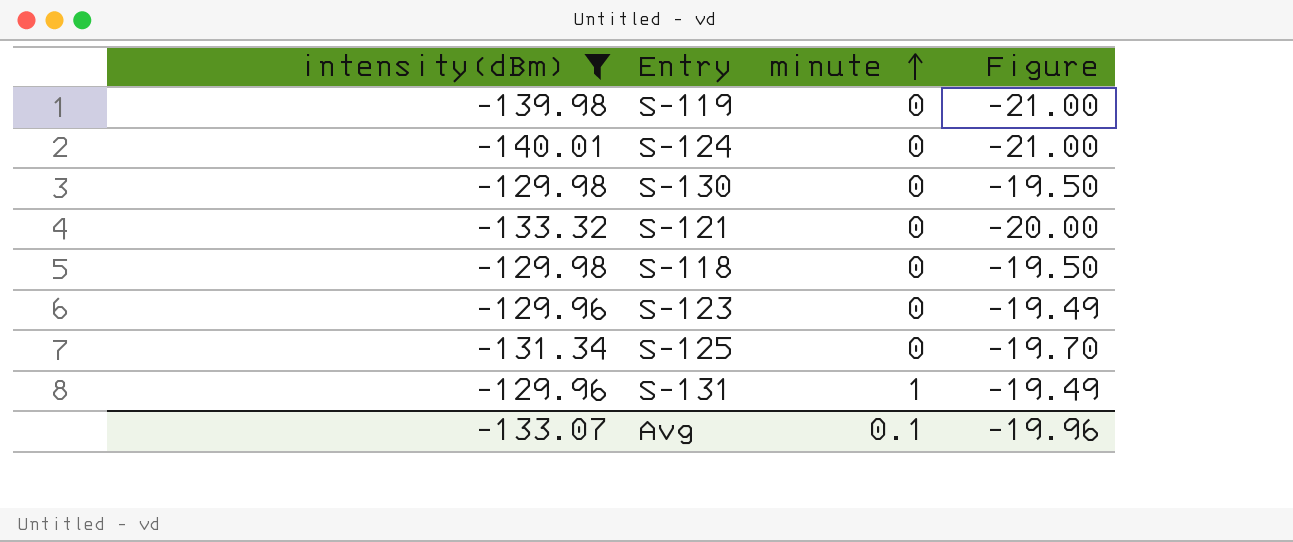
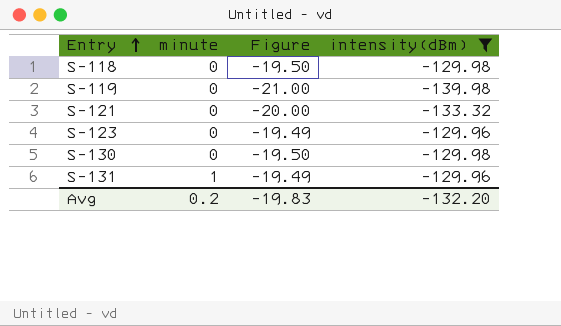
row order: minute ascending -> Entry ascending
column intensity(dBm) | position: 1 -> 4
row S-124: -140.01 | 0 | -21.00 -> none
row S-125: -131.34 | 0 | -19.70 -> none
Avg | minute: 0.1 -> 0.2
Avg | Figure: -19.96 -> -19.83
Avg | intensity(dBm): -133.07 -> -132.20

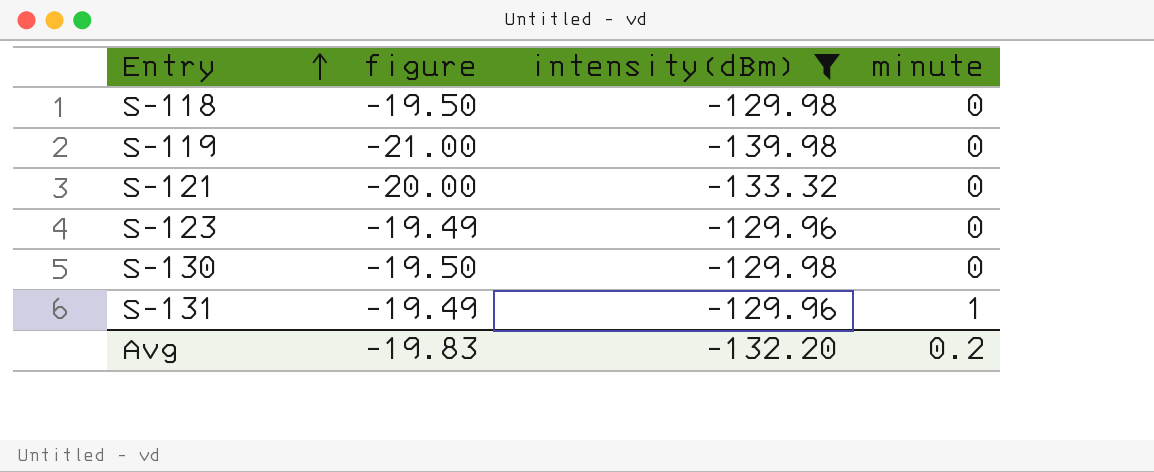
column name: Figure -> figure
column minute | position: 2 -> 4

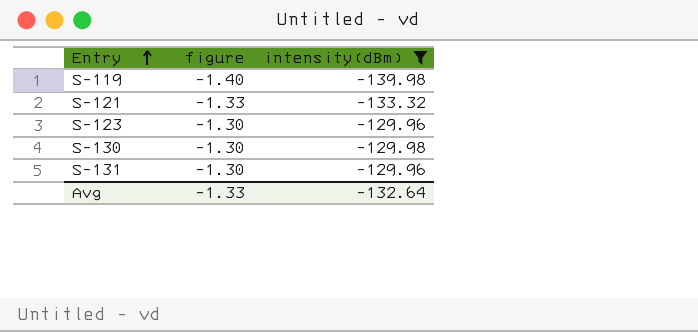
column minute | position: 4 -> none
column figure | formula: [intensity(dBm)] * 0.15 -> [intensity(dBm)] * 0.01
row S-118: -19.50 | -129.98 | 0 -> none
Avg | figure: -19.83 -> -1.33
Avg | intensity(dBm): -132.20 -> -132.64

